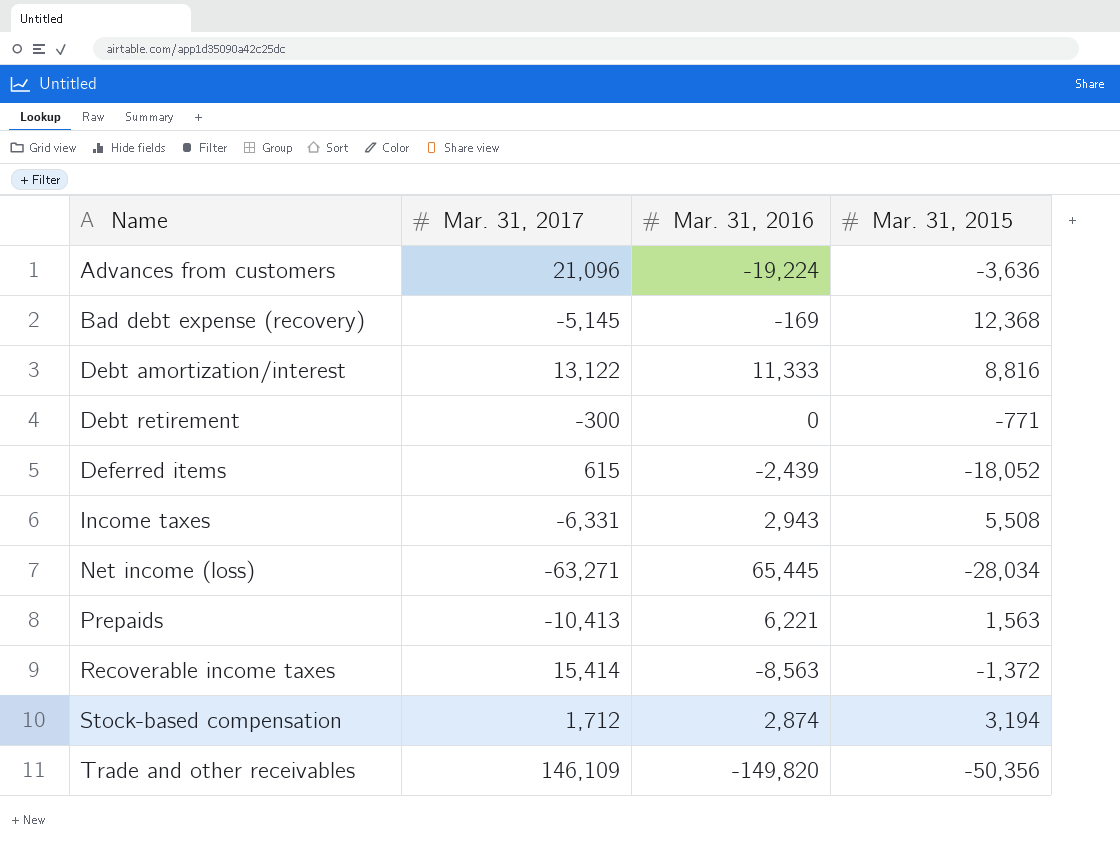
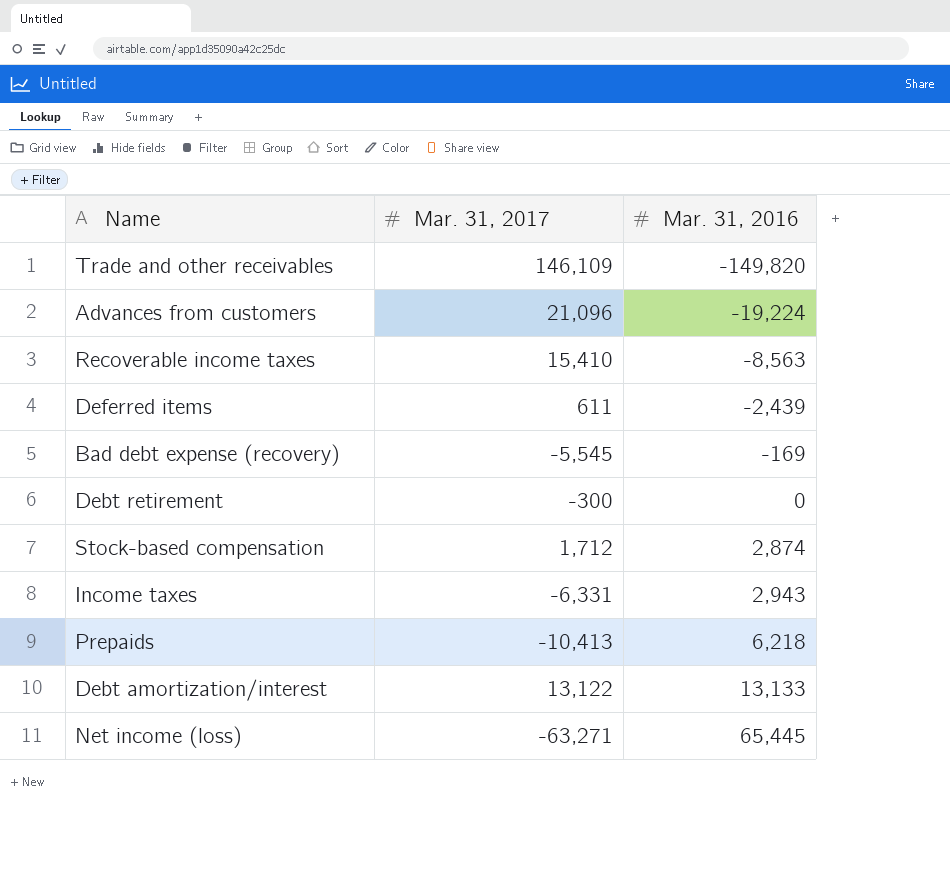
row order: Name ascending -> Mar. 31, 2016 ascending
column Mar. 31, 2015 | position: 4 -> none
Recoverable income taxes | Mar. 31, 2017: 15,414 -> 15,410
Deferred items | Mar. 31, 2017: 615 -> 611
Bad debt expense (recovery) | Mar. 31, 2017: -5,145 -> -5,545
Prepaids | Mar. 31, 2016: 6,221 -> 6,218
Debt amortization/interest | Mar. 31, 2016: 11,333 -> 13,133

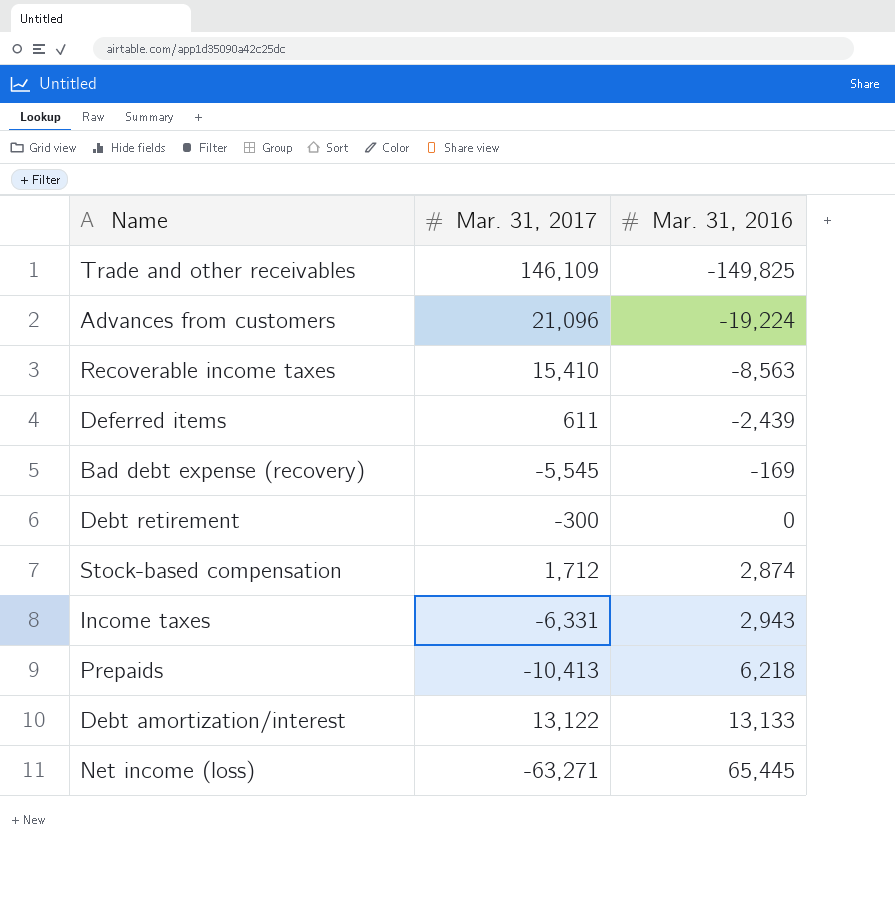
Trade and other receivables | Mar. 31, 2016: -149,820 -> -149,825

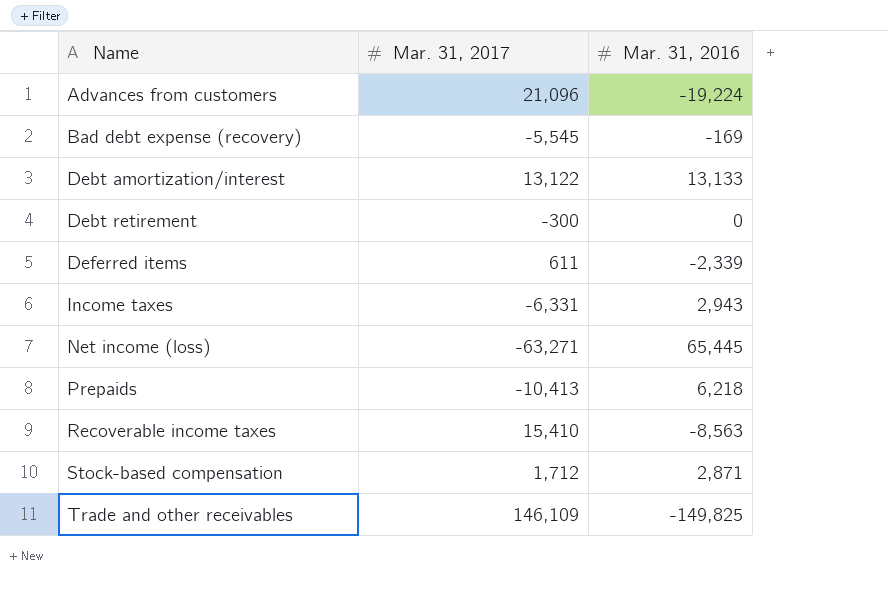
row order: Mar. 31, 2016 ascending -> Name ascending
Deferred items | Mar. 31, 2016: -2,439 -> -2,339
Stock-based compensation | Mar. 31, 2016: 2,874 -> 2,871

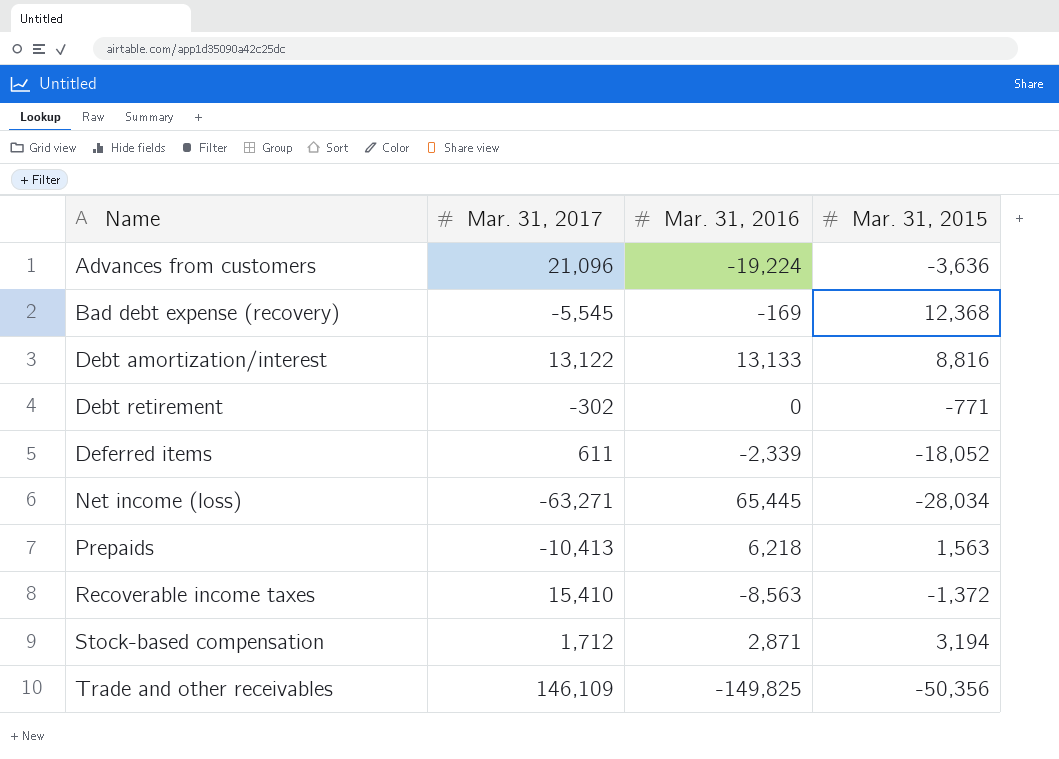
column Mar. 31, 2015 | position: none -> 4
row Income taxes: -6,331 | 2,943 -> none
Debt retirement | Mar. 31, 2017: -300 -> -302

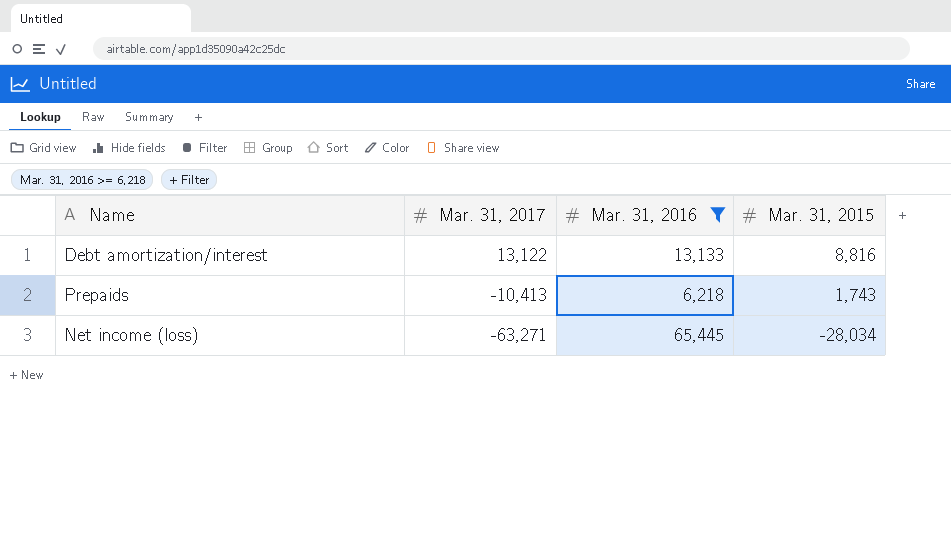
filter: none -> Mar. 31, 2016 >= 6,218
row order: Name ascending -> Mar. 31, 2017 descending
Prepaids | Mar. 31, 2015: 1,563 -> 1,743

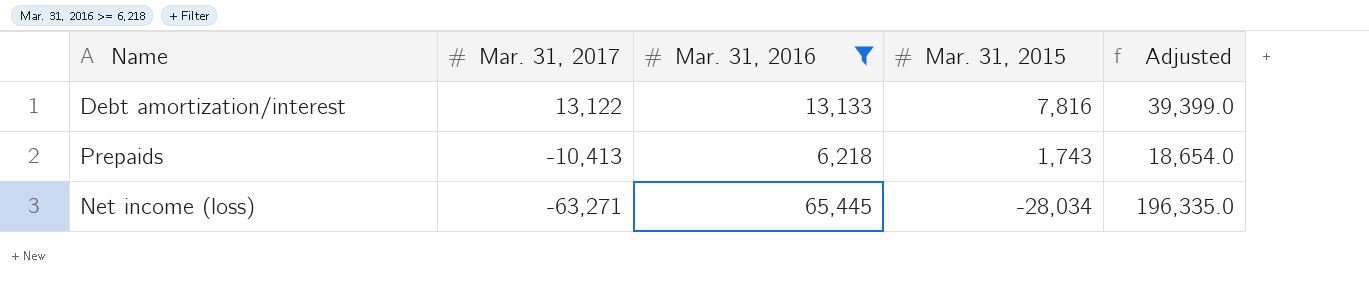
column Adjusted | formula: none -> [Mar. 31, 2016] * 3
Debt amortization/interest | Mar. 31, 2015: 8,816 -> 7,816

